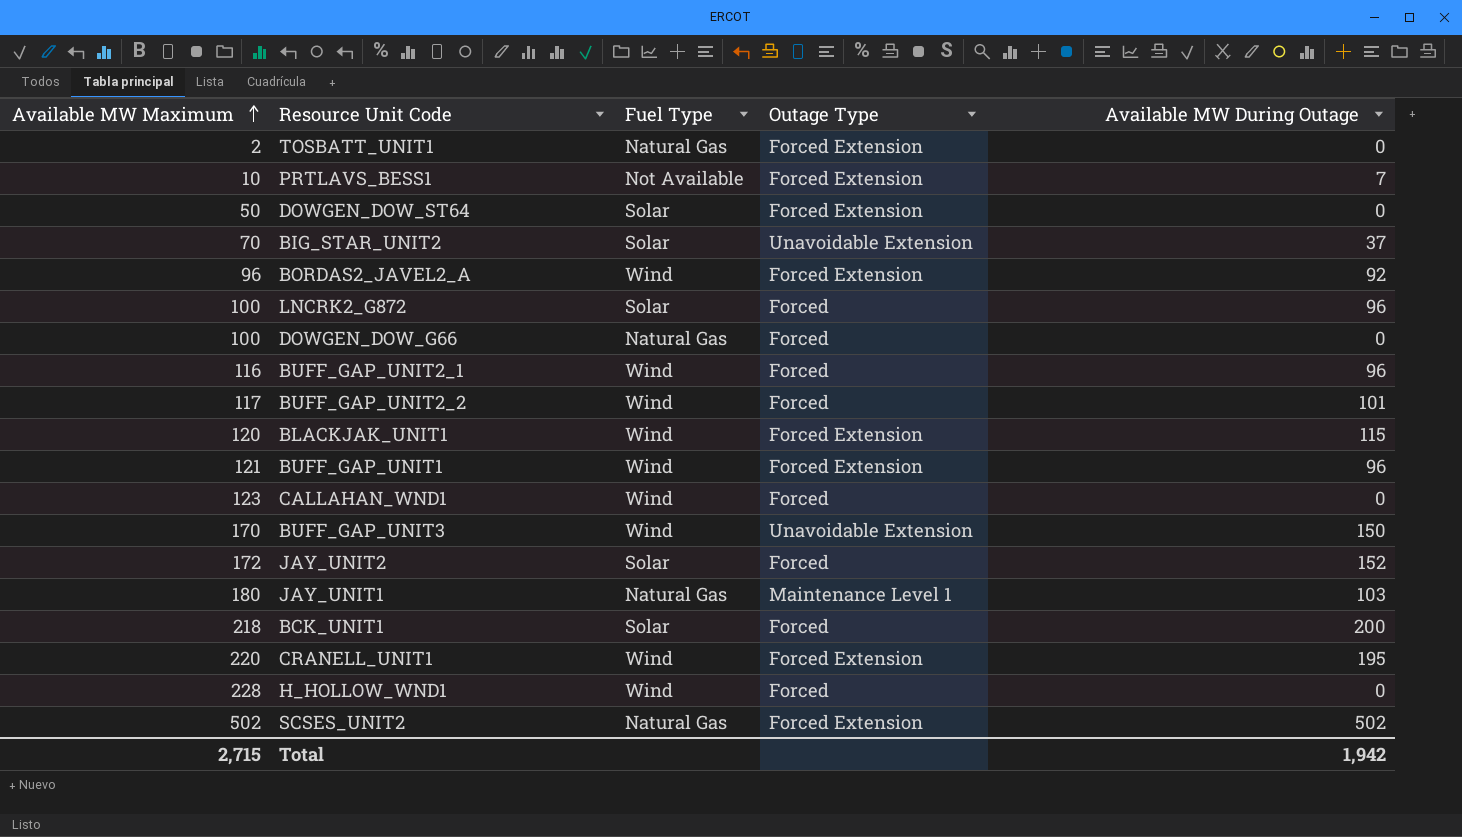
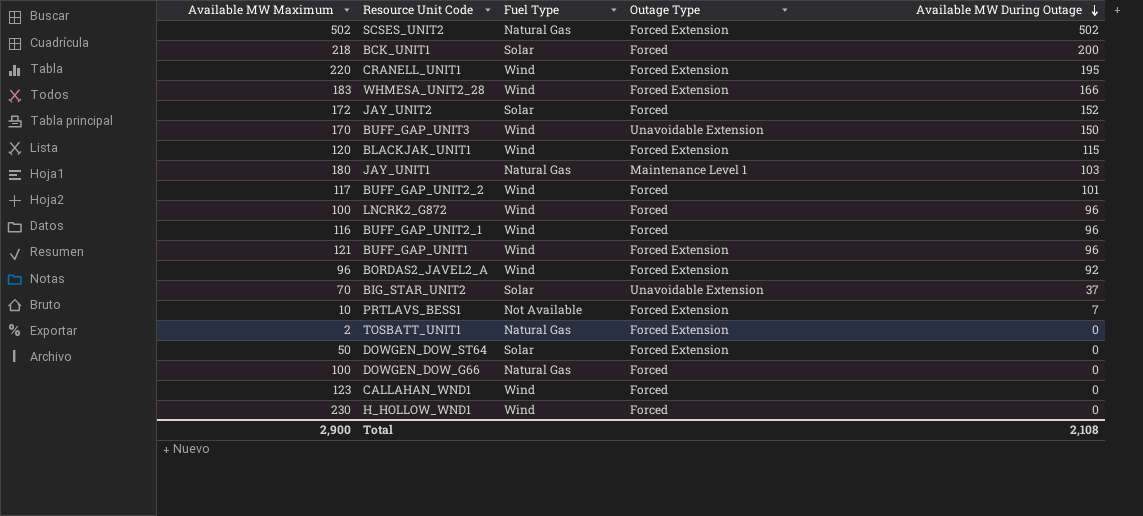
row order: Available MW Maximum ascending -> Available MW During Outage descending
row WHMESA_UNIT2_28: none -> 183 | Wind | Forced Extension | 166
LNCRK2_G872 | Fuel Type: Solar -> Wind
H_HOLLOW_WND1 | Available MW Maximum: 228 -> 230
Total | Available MW Maximum: 2,715 -> 2,900
Total | Available MW During Outage: 1,942 -> 2,108

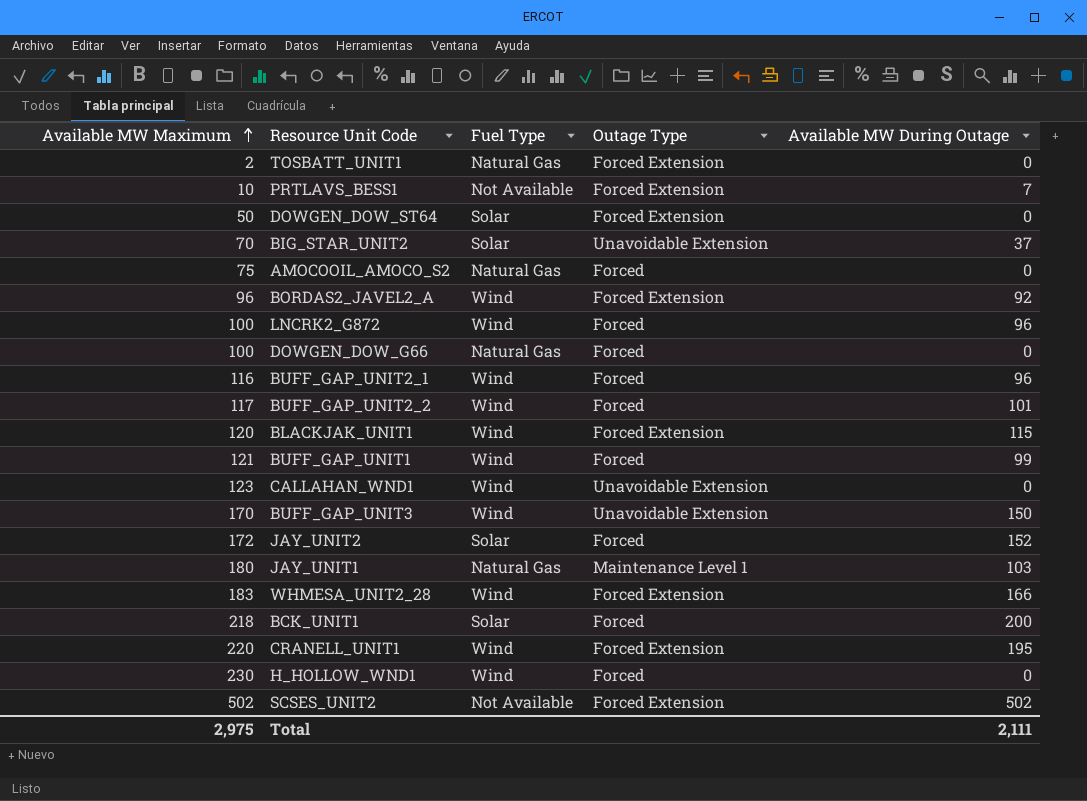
row order: Available MW During Outage descending -> Available MW Maximum ascending
row AMOCOOIL_AMOCO_S2: none -> 75 | Natural Gas | Forced | 0
BUFF_GAP_UNIT1 | Outage Type: Forced Extension -> Forced
BUFF_GAP_UNIT1 | Available MW During Outage: 96 -> 99
CALLAHAN_WND1 | Outage Type: Forced -> Unavoidable Extension
SCSES_UNIT2 | Fuel Type: Natural Gas -> Not Available
Total | Available MW Maximum: 2,900 -> 2,975
Total | Available MW During Outage: 2,108 -> 2,111

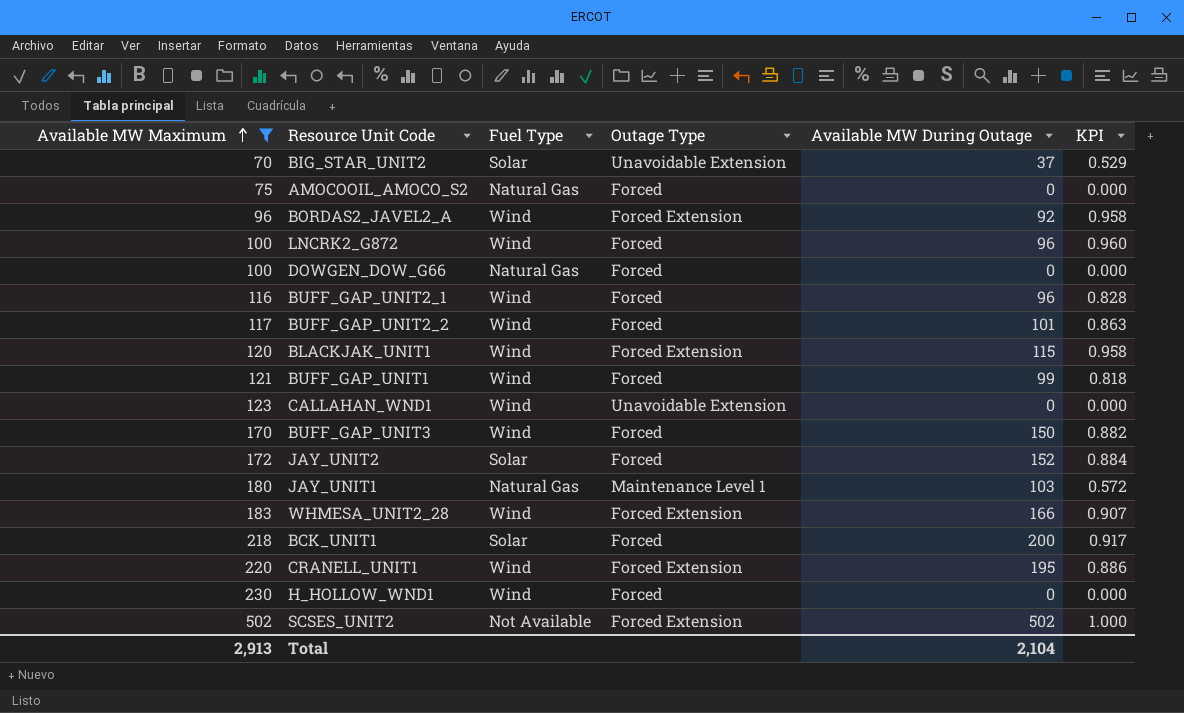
filter: none -> Available MW Maximum >= 70
column KPI | formula: none -> [Available MW During Outage] / [Available MW Maximum]
BUFF_GAP_UNIT3 | Outage Type: Unavoidable Extension -> Forced
Total | Available MW Maximum: 2,975 -> 2,913
Total | Available MW During Outage: 2,111 -> 2,104

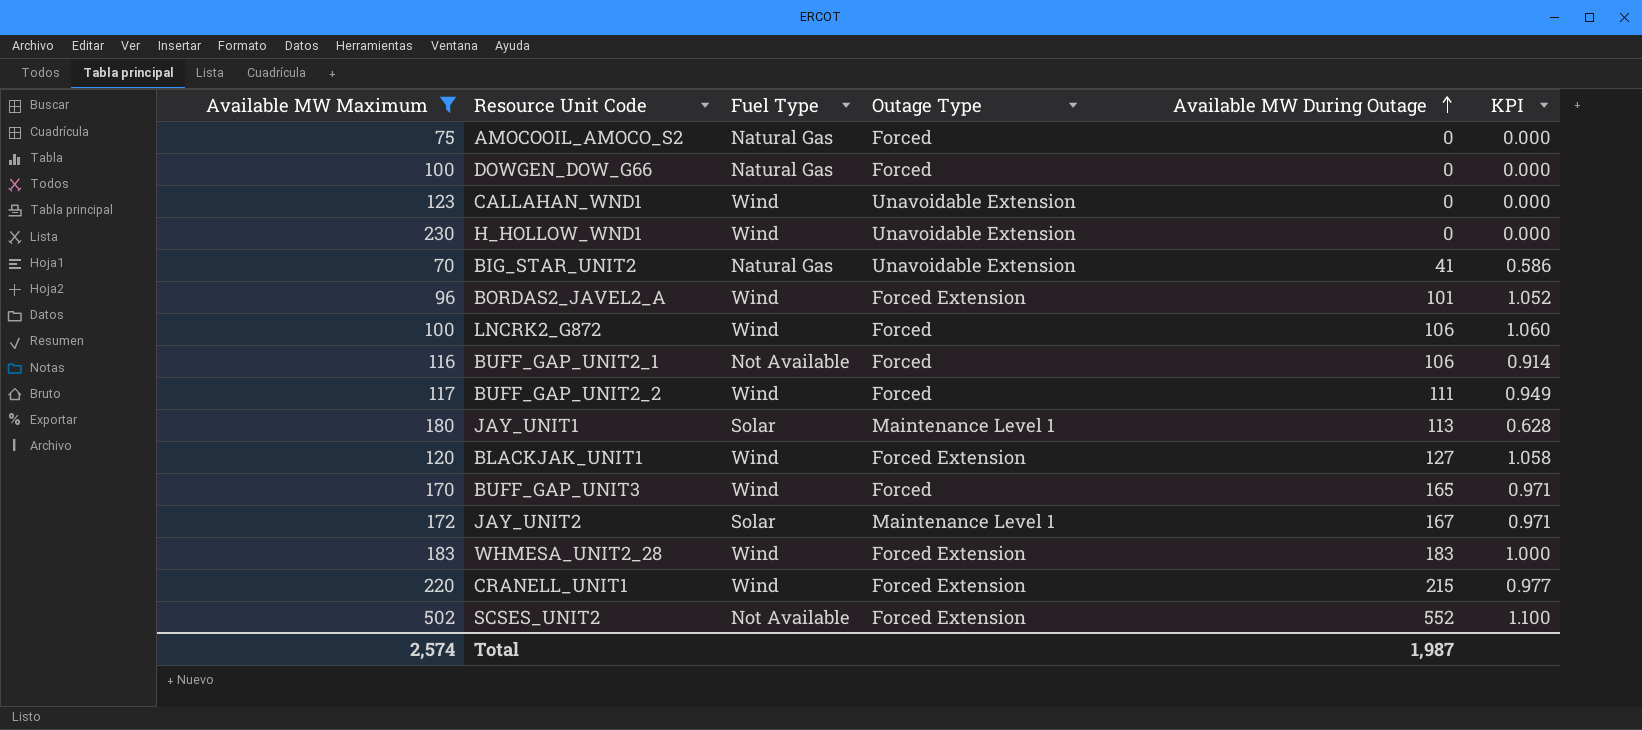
row order: Available MW Maximum ascending -> Available MW During Outage ascending
row BUFF_GAP_UNIT1: 121 | Wind | Forced | 99 | 0.818 -> none
row BCK_UNIT1: 218 | Solar | Forced | 200 | 0.917 -> none
H_HOLLOW_WND1 | Outage Type: Forced -> Unavoidable Extension
BIG_STAR_UNIT2 | Fuel Type: Solar -> Natural Gas
BIG_STAR_UNIT2 | Available MW During Outage: 37 -> 41
BIG_STAR_UNIT2 | KPI: 0.529 -> 0.586
BORDAS2_JAVEL2_A | Available MW During Outage: 92 -> 101
BORDAS2_JAVEL2_A | KPI: 0.958 -> 1.052
LNCRK2_G872 | Available MW During Outage: 96 -> 106
LNCRK2_G872 | KPI: 0.960 -> 1.060
BUFF_GAP_UNIT2_1 | Fuel Type: Wind -> Not Available
BUFF_GAP_UNIT2_1 | Available MW During Outage: 96 -> 106
BUFF_GAP_UNIT2_1 | KPI: 0.828 -> 0.914
BUFF_GAP_UNIT2_2 | Available MW During Outage: 101 -> 111
BUFF_GAP_UNIT2_2 | KPI: 0.863 -> 0.949
JAY_UNIT1 | Fuel Type: Natural Gas -> Solar
JAY_UNIT1 | Available MW During Outage: 103 -> 113
JAY_UNIT1 | KPI: 0.572 -> 0.628
BLACKJAK_UNIT1 | Available MW During Outage: 115 -> 127
BLACKJAK_UNIT1 | KPI: 0.958 -> 1.058
BUFF_GAP_UNIT3 | Available MW During Outage: 150 -> 165
BUFF_GAP_UNIT3 | KPI: 0.882 -> 0.971
JAY_UNIT2 | Outage Type: Forced -> Maintenance Level 1
JAY_UNIT2 | Available MW During Outage: 152 -> 167
JAY_UNIT2 | KPI: 0.884 -> 0.971
WHMESA_UNIT2_28 | Available MW During Outage: 166 -> 183
WHMESA_UNIT2_28 | KPI: 0.907 -> 1.000
CRANELL_UNIT1 | Available MW During Outage: 195 -> 215
CRANELL_UNIT1 | KPI: 0.886 -> 0.977
SCSES_UNIT2 | Available MW During Outage: 502 -> 552
SCSES_UNIT2 | KPI: 1.000 -> 1.100
Total | Available MW Maximum: 2,913 -> 2,574
Total | Available MW During Outage: 2,104 -> 1,987

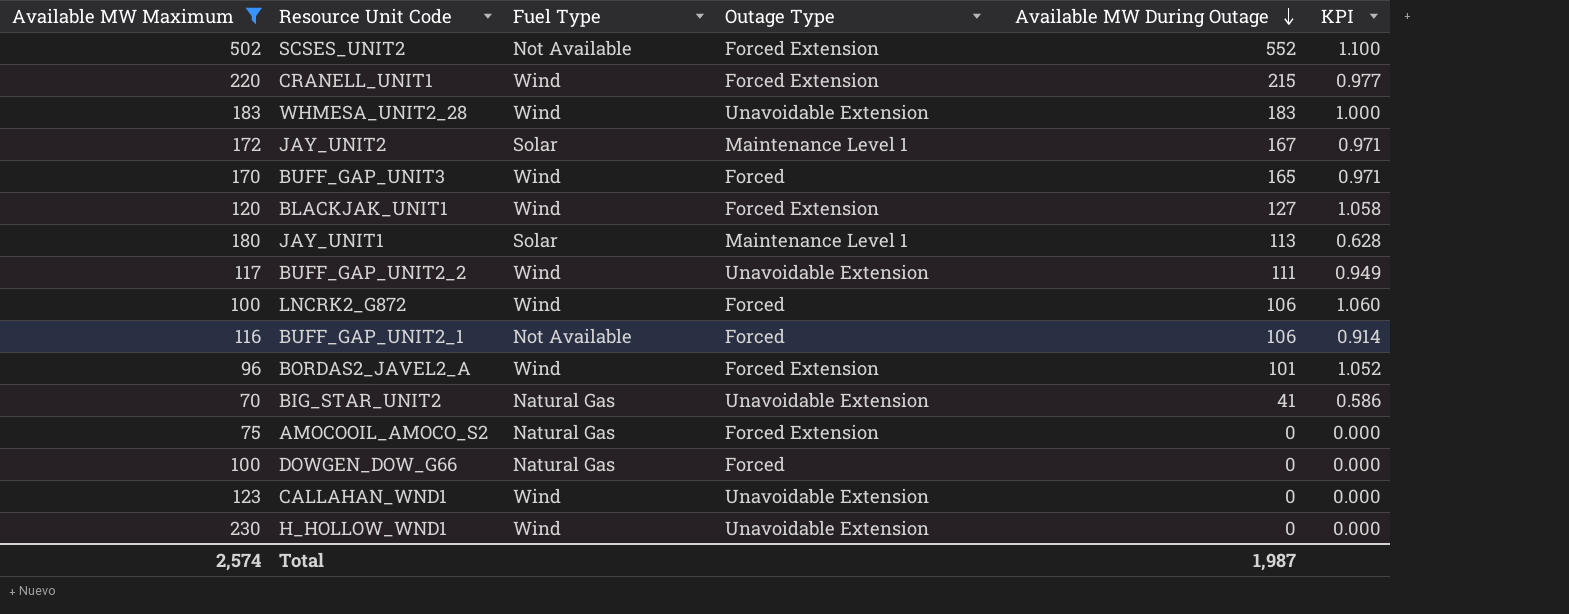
row order: Available MW During Outage ascending -> Available MW During Outage descending
WHMESA_UNIT2_28 | Outage Type: Forced Extension -> Unavoidable Extension
BUFF_GAP_UNIT2_2 | Outage Type: Forced -> Unavoidable Extension
AMOCOOIL_AMOCO_S2 | Outage Type: Forced -> Forced Extension

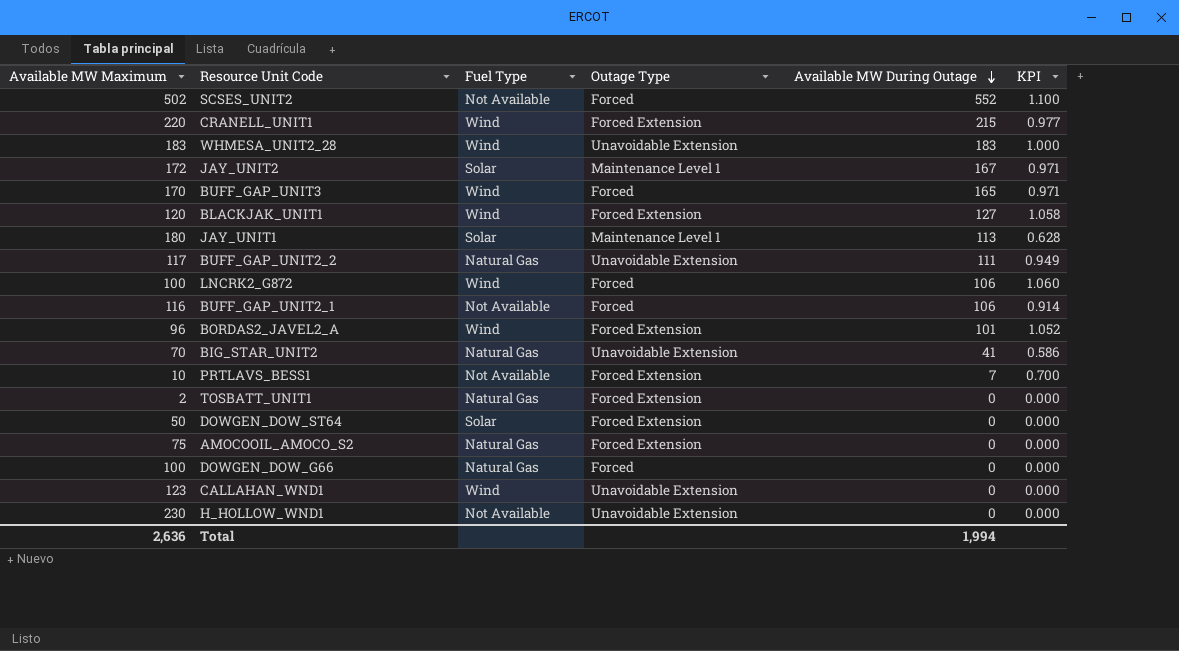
filter: Available MW Maximum >= 70 -> none
SCSES_UNIT2 | Outage Type: Forced Extension -> Forced
BUFF_GAP_UNIT2_2 | Fuel Type: Wind -> Natural Gas
H_HOLLOW_WND1 | Fuel Type: Wind -> Not Available
Total | Available MW Maximum: 2,574 -> 2,636
Total | Available MW During Outage: 1,987 -> 1,994

